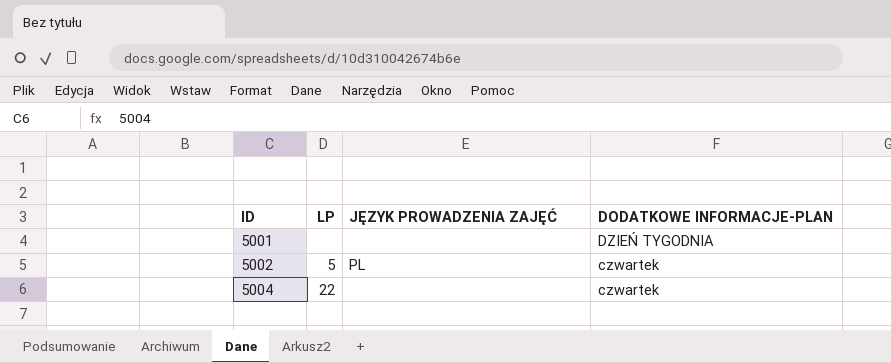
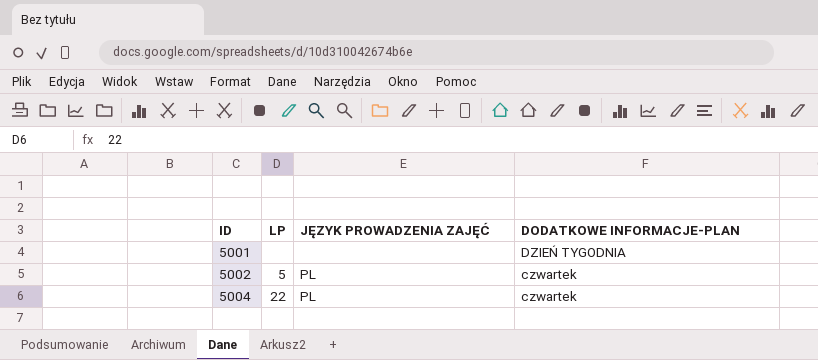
5004 | JĘZYK PROWADZENIA ZAJĘĆ: none -> PL

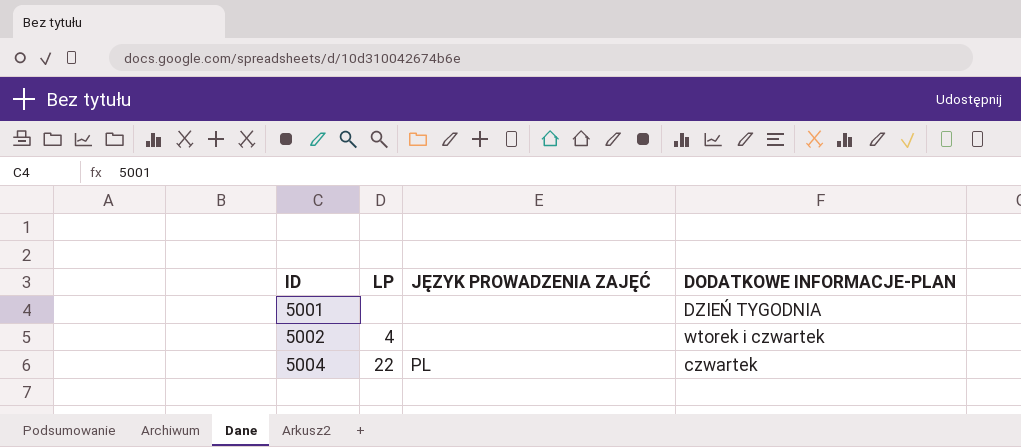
5002 | LP: 5 -> 4
5002 | JĘZYK PROWADZENIA ZAJĘĆ: PL -> none
5002 | DODATKOWE INFORMACJE-PLAN: czwartek -> wtorek i czwartek

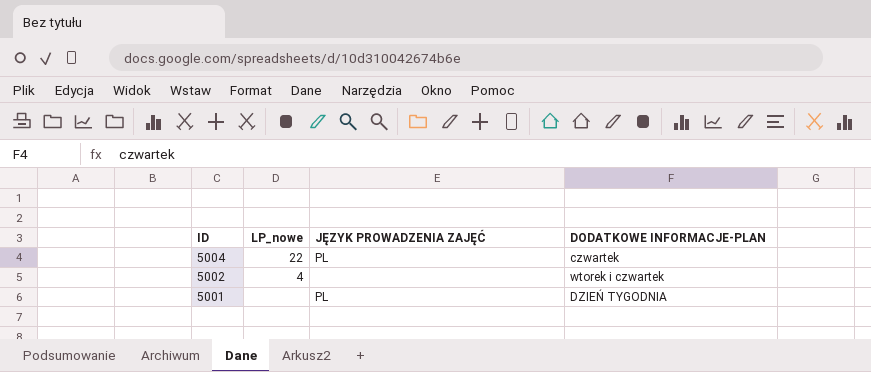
row order: ID ascending -> ID descending
column name: LP -> LP_nowe
5001 | JĘZYK PROWADZENIA ZAJĘĆ: none -> PL

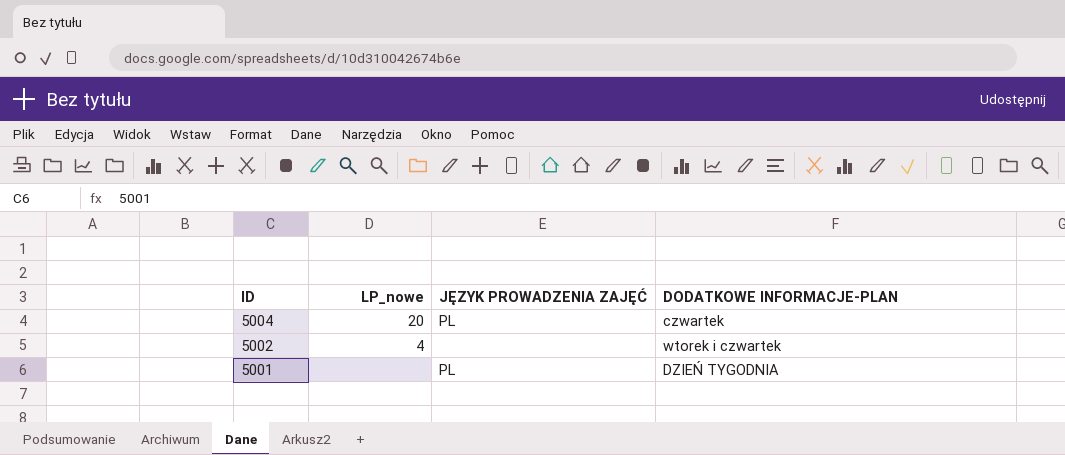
5004 | LP_nowe: 22 -> 20

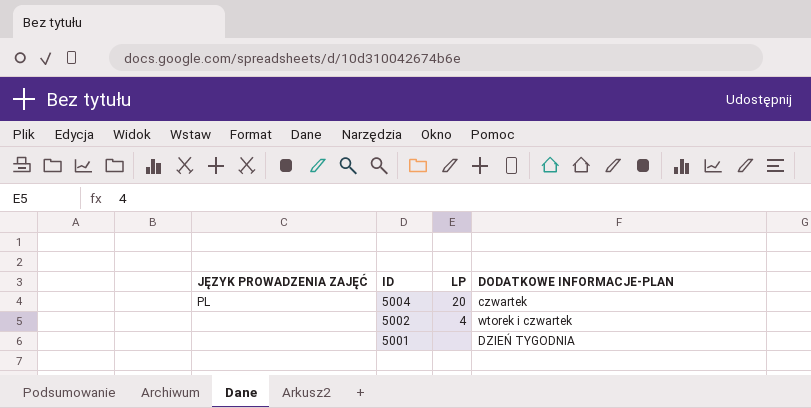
column JĘZYK PROWADZENIA ZAJĘĆ | position: 3 -> 1
column name: LP_nowe -> LP
5001 | JĘZYK PROWADZENIA ZAJĘĆ: PL -> none

